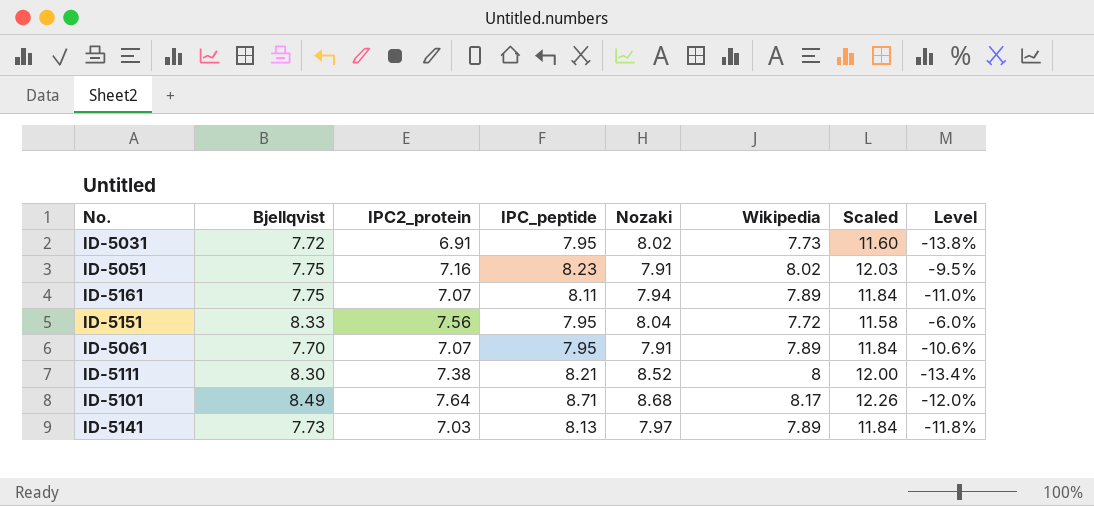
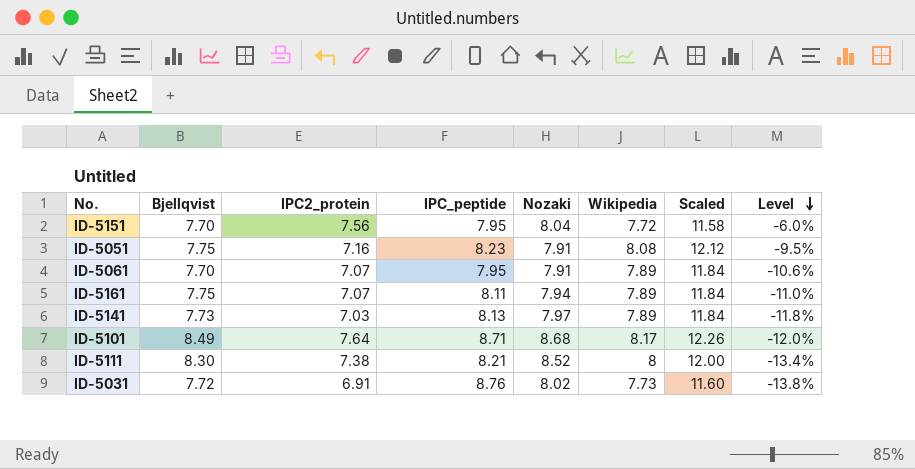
row order: none -> Level descending
ID-5151 | Bjellqvist: 8.33 -> 7.70
ID-5051 | Wikipedia: 8.02 -> 8.08
ID-5051 | Scaled: 12.03 -> 12.12
ID-5031 | IPC_peptide: 7.95 -> 8.76

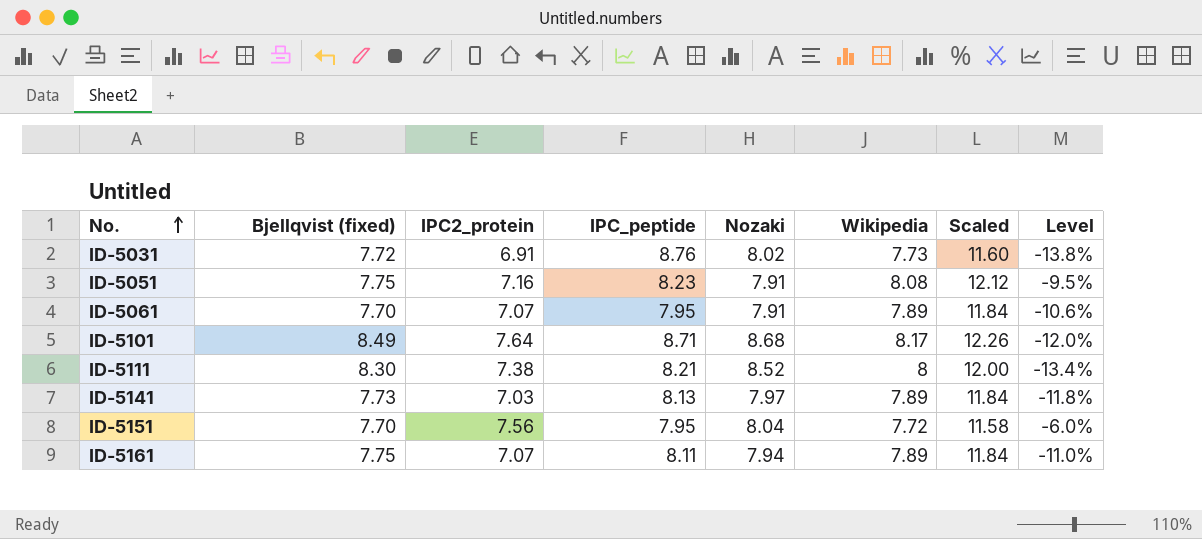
row order: Level descending -> No. ascending
column name: Bjellqvist -> Bjellqvist (fixed)

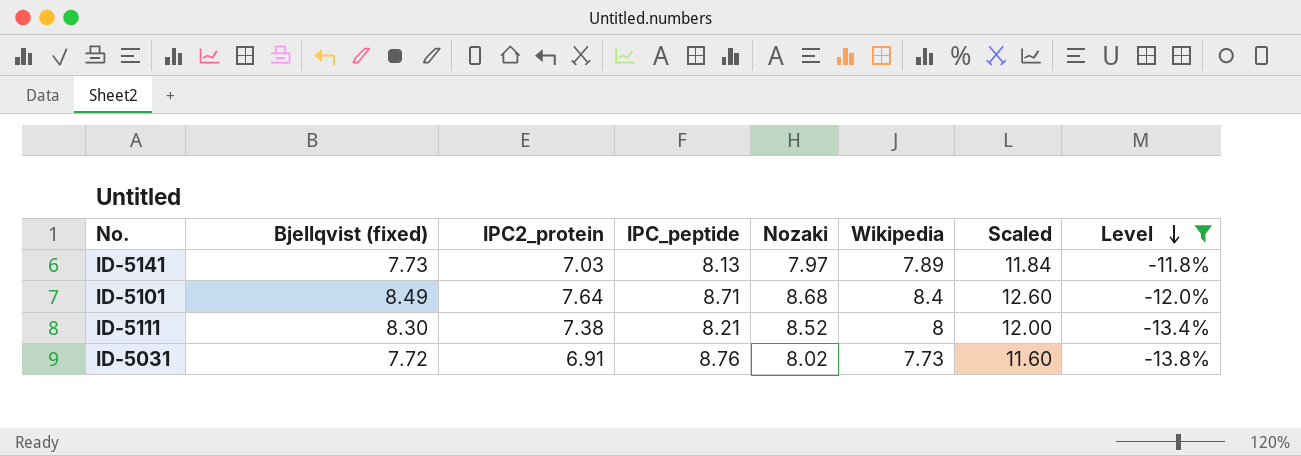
filter: none -> Level <= -11.8%
row order: No. ascending -> Level descending
ID-5101 | Wikipedia: 8.17 -> 8.4
ID-5101 | Scaled: 12.26 -> 12.60

